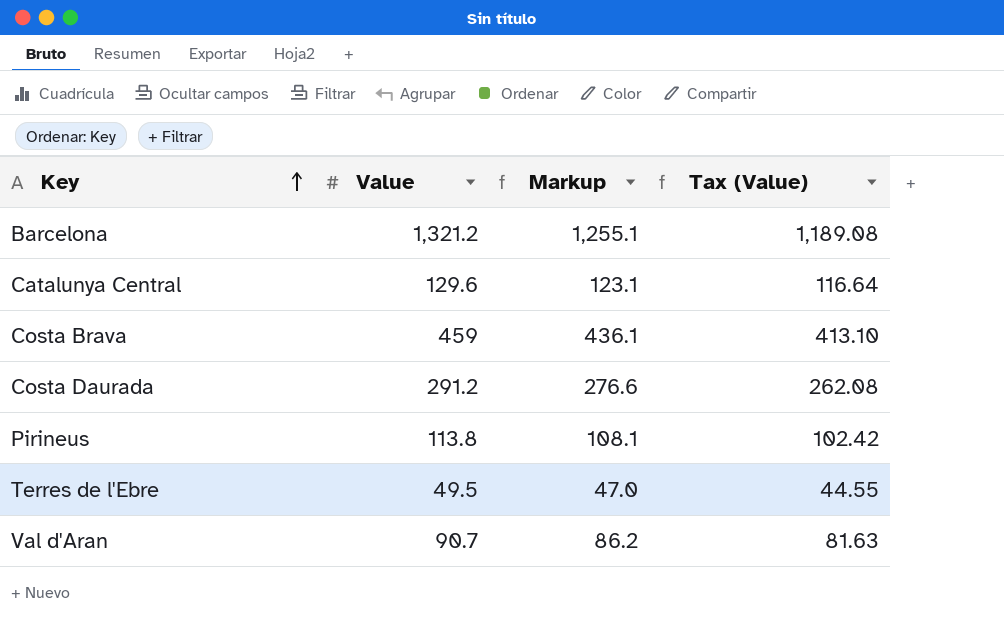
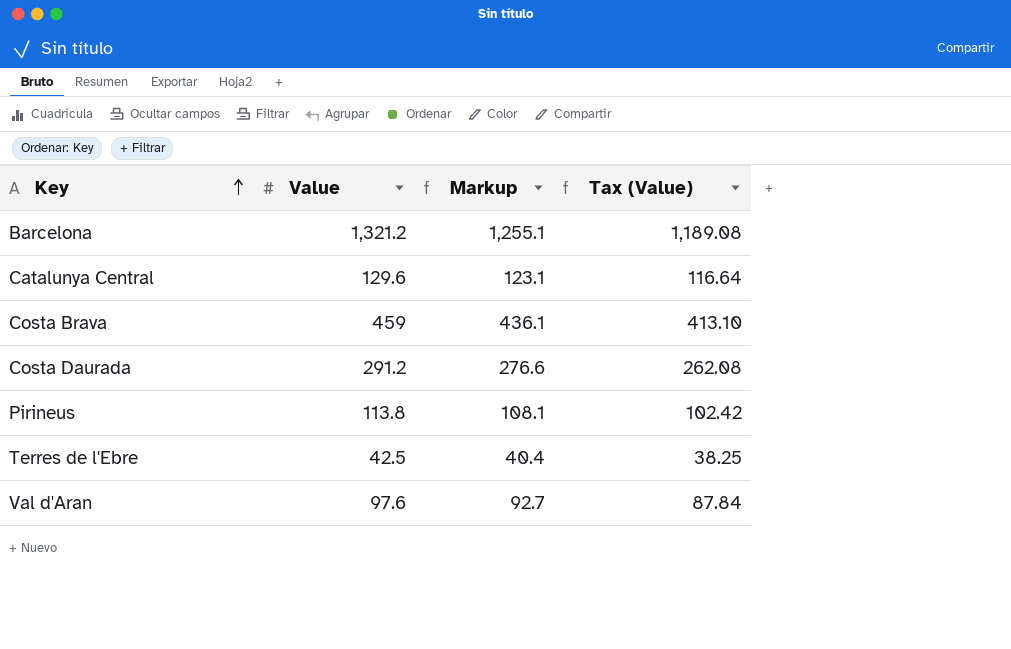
Terres de l'Ebre | Value: 49.5 -> 42.5
Terres de l'Ebre | Markup: 47.0 -> 40.4
Terres de l'Ebre | Tax (Value): 44.55 -> 38.25
Val d'Aran | Value: 90.7 -> 97.6
Val d'Aran | Markup: 86.2 -> 92.7
Val d'Aran | Tax (Value): 81.63 -> 87.84

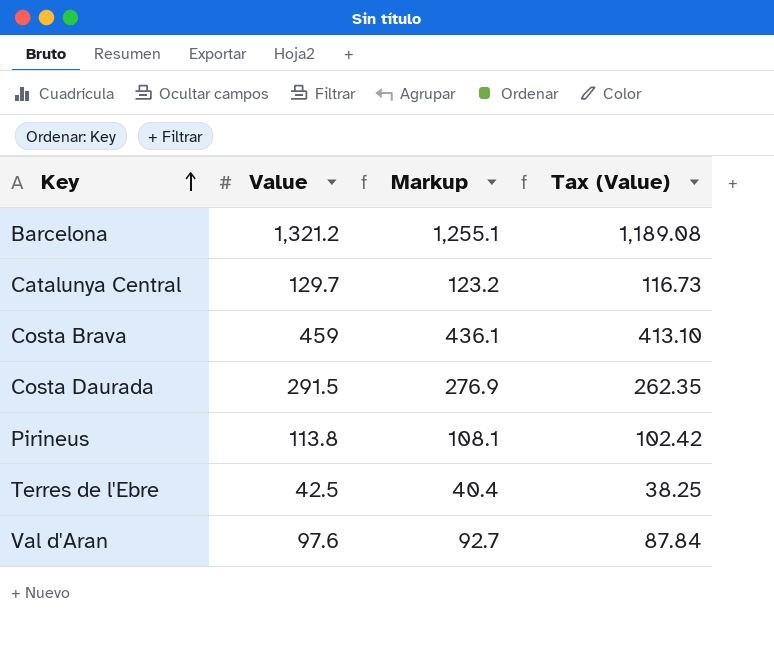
Catalunya Central | Value: 129.6 -> 129.7
Catalunya Central | Markup: 123.1 -> 123.2
Catalunya Central | Tax (Value): 116.64 -> 116.73
Costa Daurada | Value: 291.2 -> 291.5
Costa Daurada | Markup: 276.6 -> 276.9
Costa Daurada | Tax (Value): 262.08 -> 262.35

